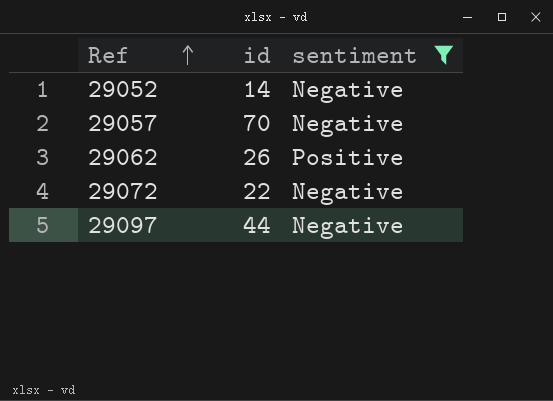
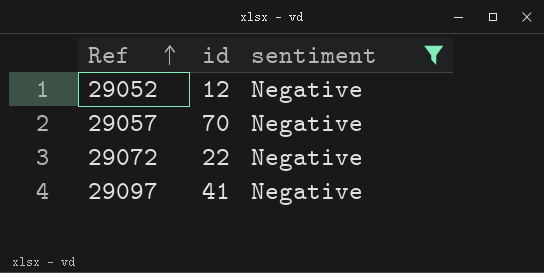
row 29062: 26 | Positive -> none
29052 | id: 14 -> 12
29097 | id: 44 -> 41

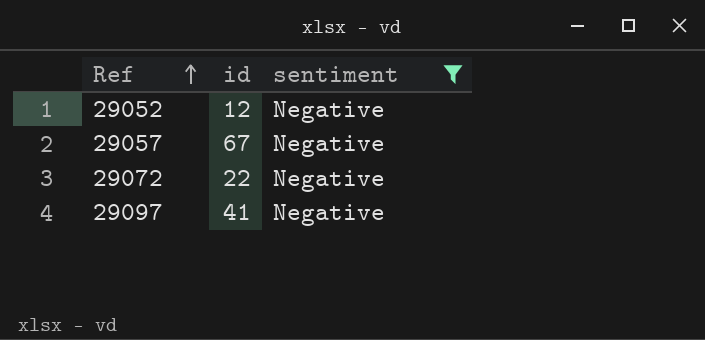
29057 | id: 70 -> 67

